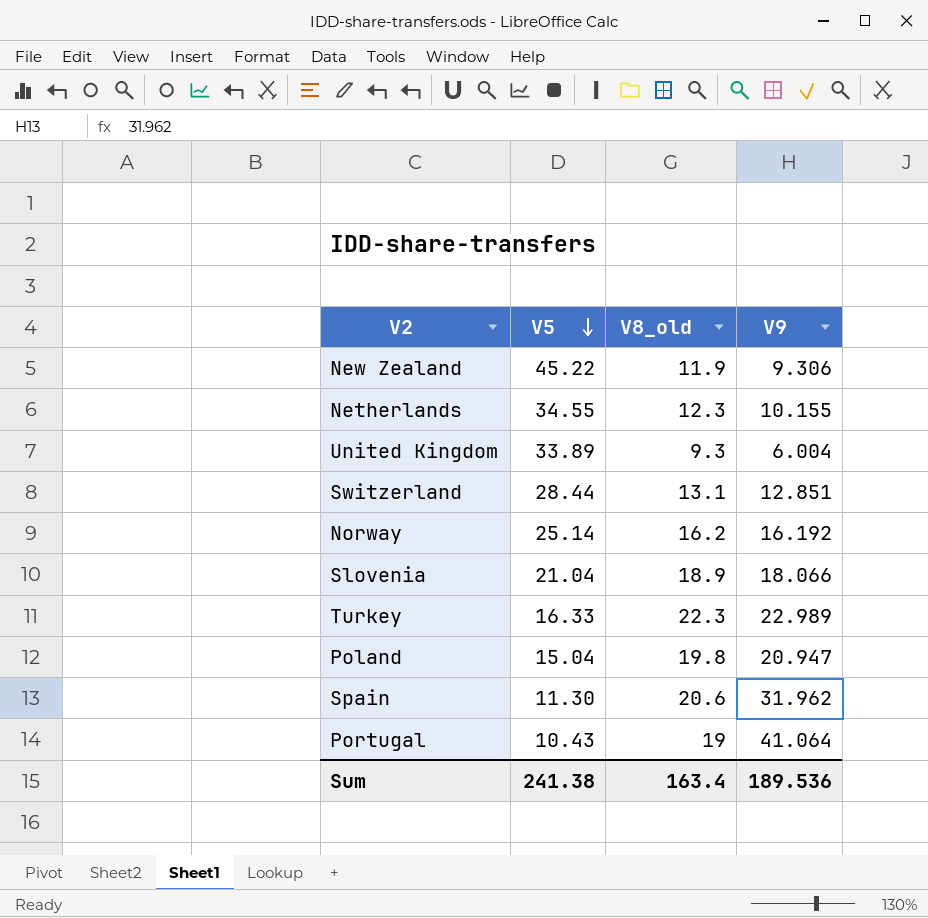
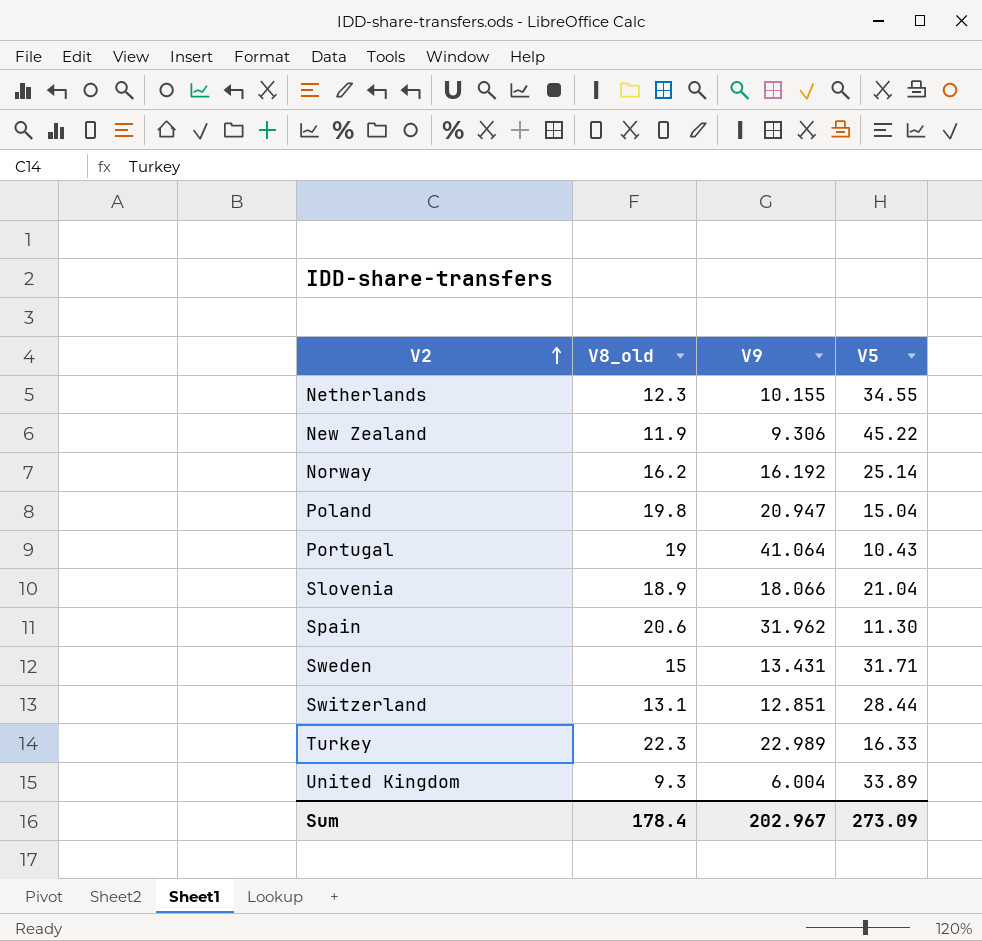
row order: V5 descending -> V2 ascending
column V5 | position: 2 -> 4
row Sweden: none -> 15 | 13.431 | 31.71
Sum | V8_old: 163.4 -> 178.4
Sum | V9: 189.536 -> 202.967
Sum | V5: 241.38 -> 273.09

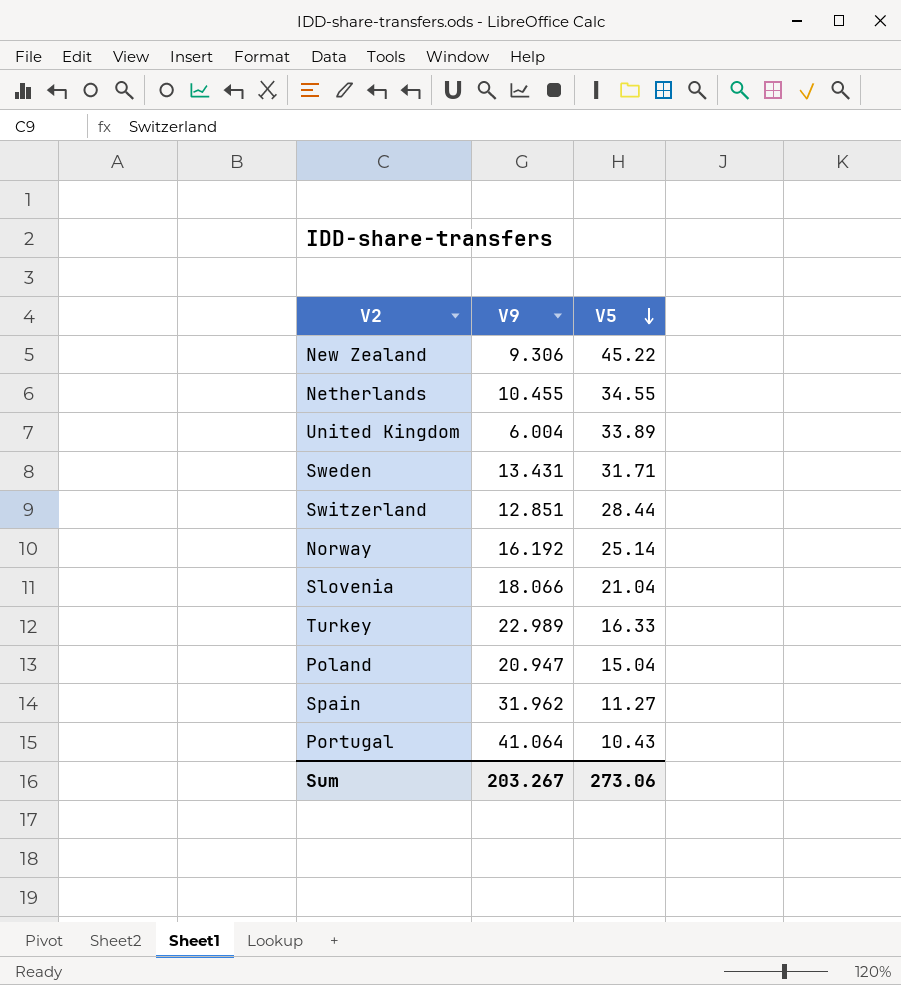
row order: V2 ascending -> V5 descending
column V8_old | position: 2 -> none
Netherlands | V9: 10.155 -> 10.455
Spain | V5: 11.30 -> 11.27
Sum | V9: 202.967 -> 203.267
Sum | V5: 273.09 -> 273.06

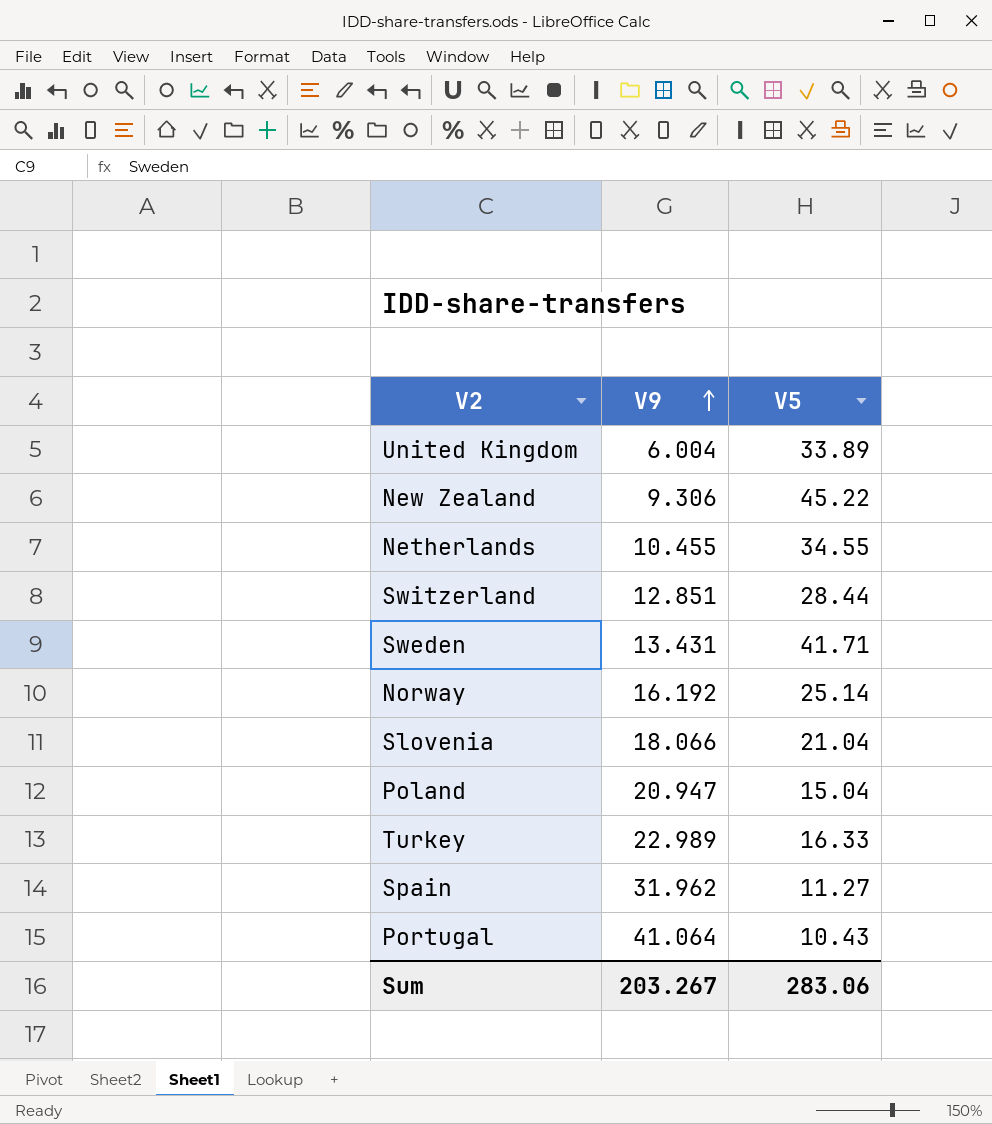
row order: V5 descending -> V9 ascending
Sweden | V5: 31.71 -> 41.71
Sum | V5: 273.06 -> 283.06

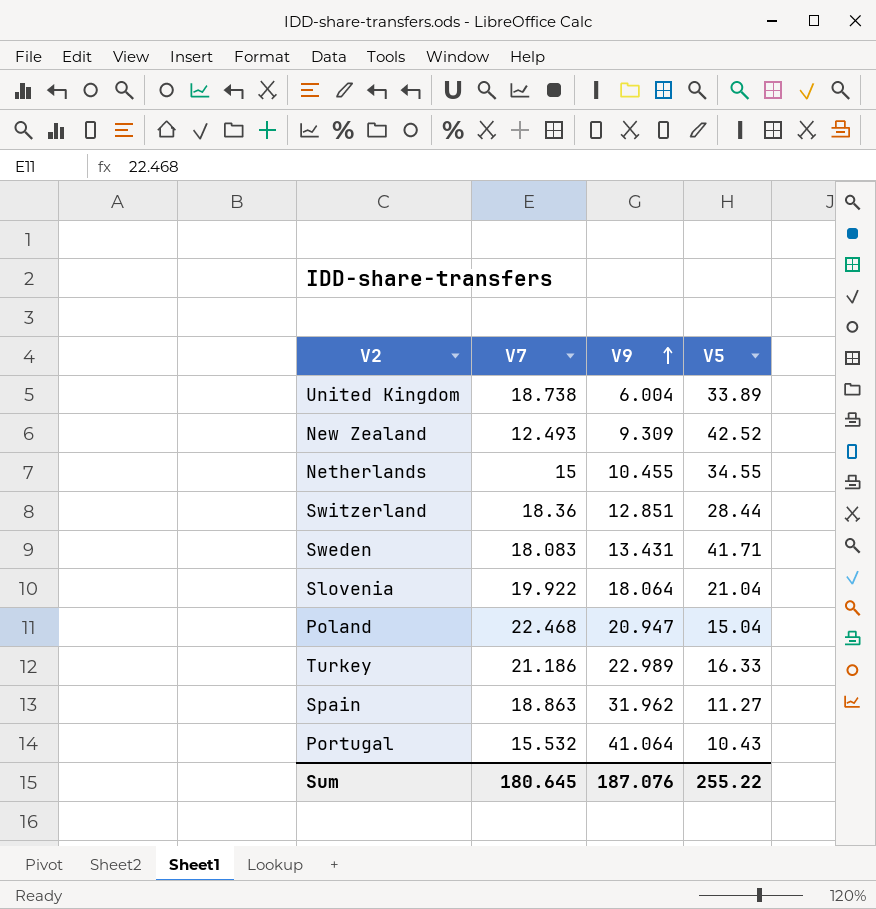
column V7 | position: none -> 2
row Norway: 16.192 | 25.14 -> none
New Zealand | V9: 9.306 -> 9.309
New Zealand | V5: 45.22 -> 42.52
Slovenia | V9: 18.066 -> 18.064
Sum | V9: 203.267 -> 187.076
Sum | V5: 283.06 -> 255.22

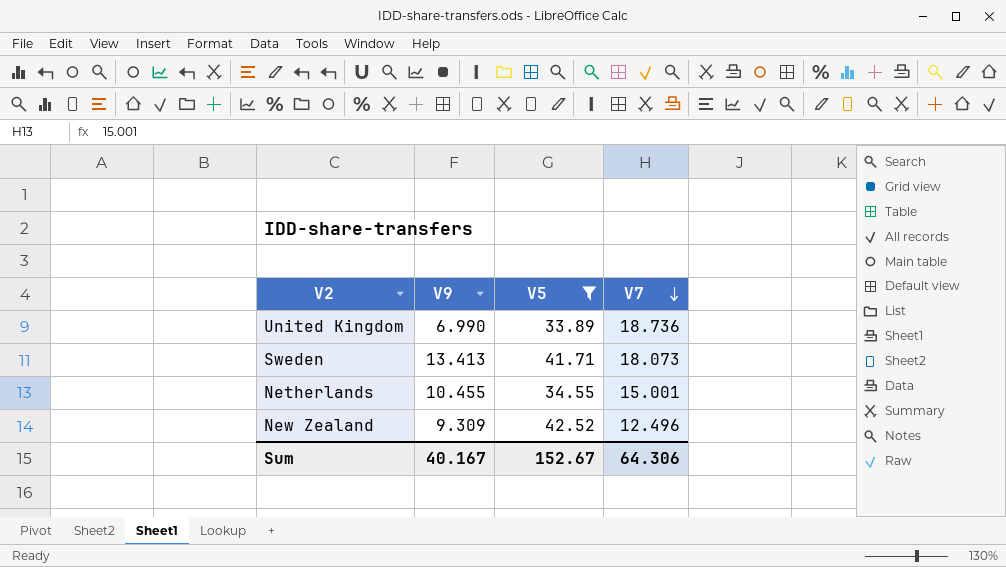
filter: none -> V5 >= 33.89
row order: V9 ascending -> V7 descending
column V7 | position: 2 -> 4
United Kingdom | V9: 6.004 -> 6.990
United Kingdom | V7: 18.738 -> 18.736
Sweden | V9: 13.431 -> 13.413
Sweden | V7: 18.083 -> 18.073
Netherlands | V7: 15 -> 15.001
New Zealand | V7: 12.493 -> 12.496
Sum | V9: 187.076 -> 40.167
Sum | V5: 255.22 -> 152.67
Sum | V7: 180.645 -> 64.306

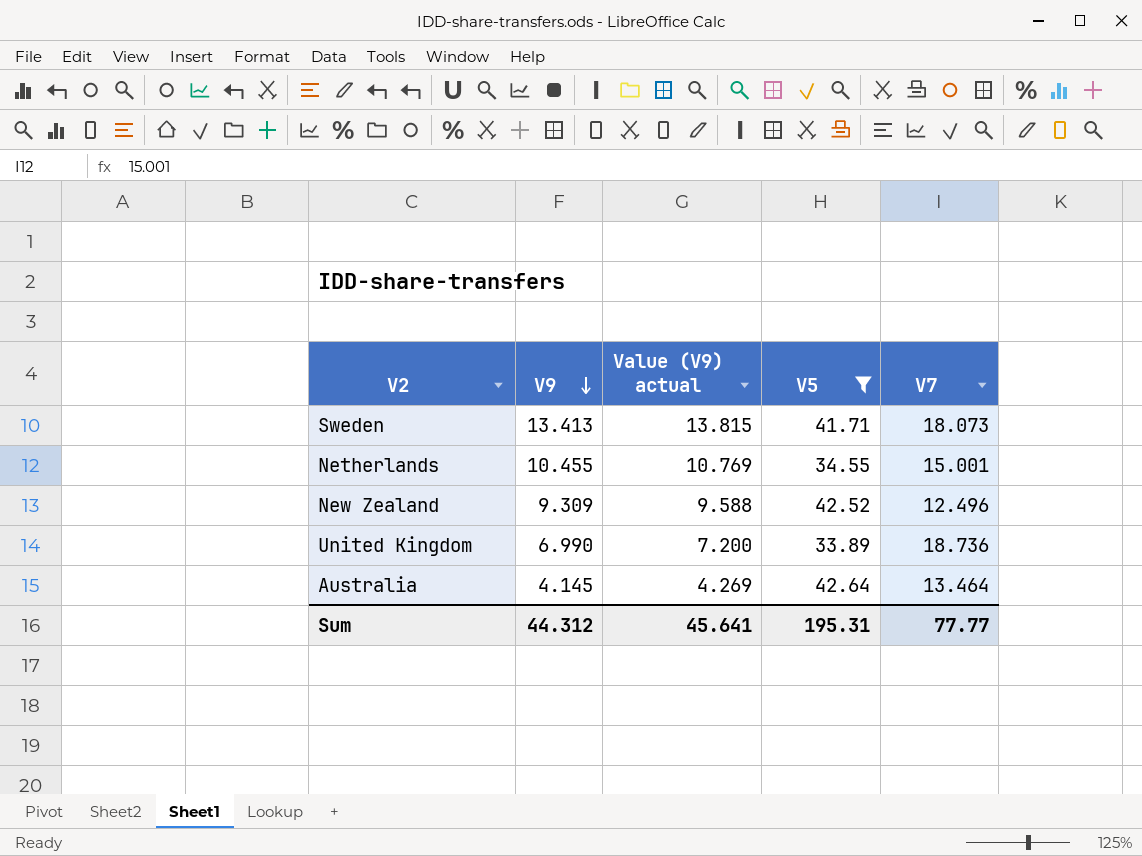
row order: V7 descending -> V9 descending
column Value (V9) actual | formula: none -> [V9] * 1.03
row Australia: none -> 4.145 | 4.269 | 42.64 | 13.464
Sum | V9: 40.167 -> 44.312
Sum | V5: 152.67 -> 195.31
Sum | V7: 64.306 -> 77.77

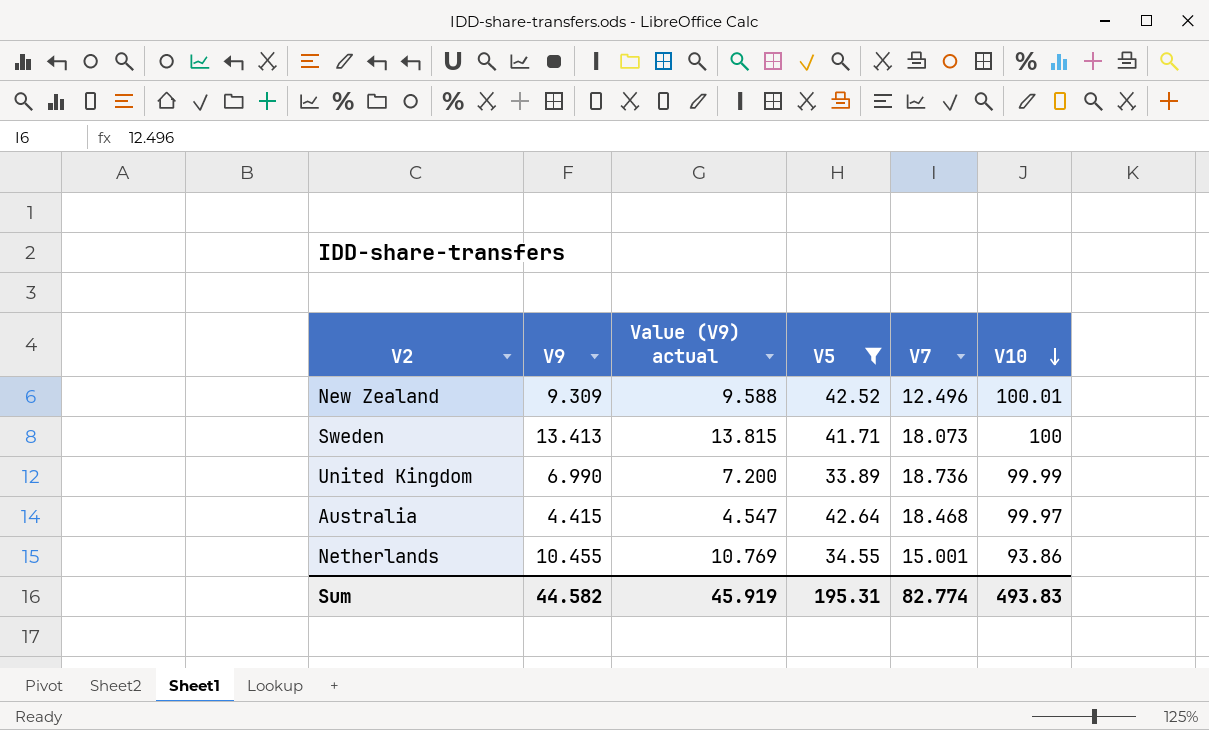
row order: V9 descending -> V10 descending
column V10 | position: none -> 6
Australia | V9: 4.145 -> 4.415
Australia | Value (V9) actual: 4.269 -> 4.547
Australia | V7: 13.464 -> 18.468
Sum | V9: 44.312 -> 44.582
Sum | Value (V9) actual: 45.641 -> 45.919
Sum | V7: 77.77 -> 82.774

